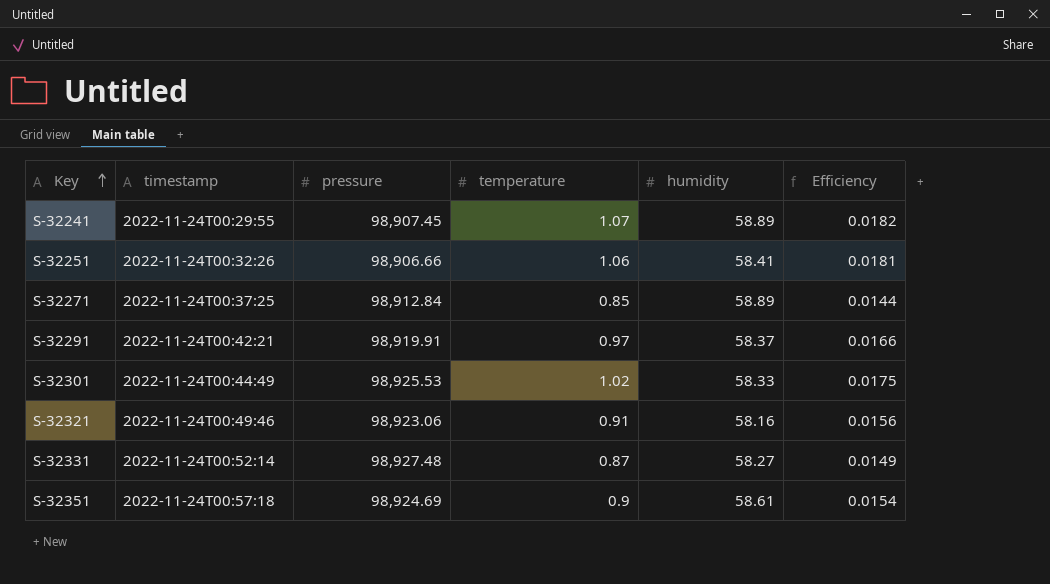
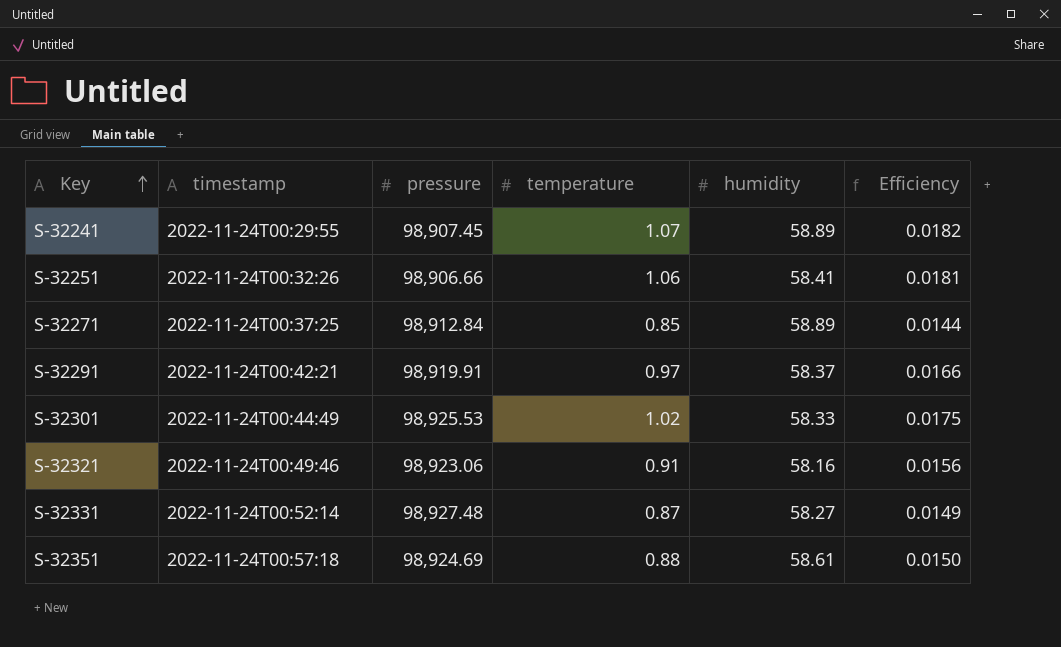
S-32351 | temperature: 0.9 -> 0.88
S-32351 | Efficiency: 0.0154 -> 0.0150

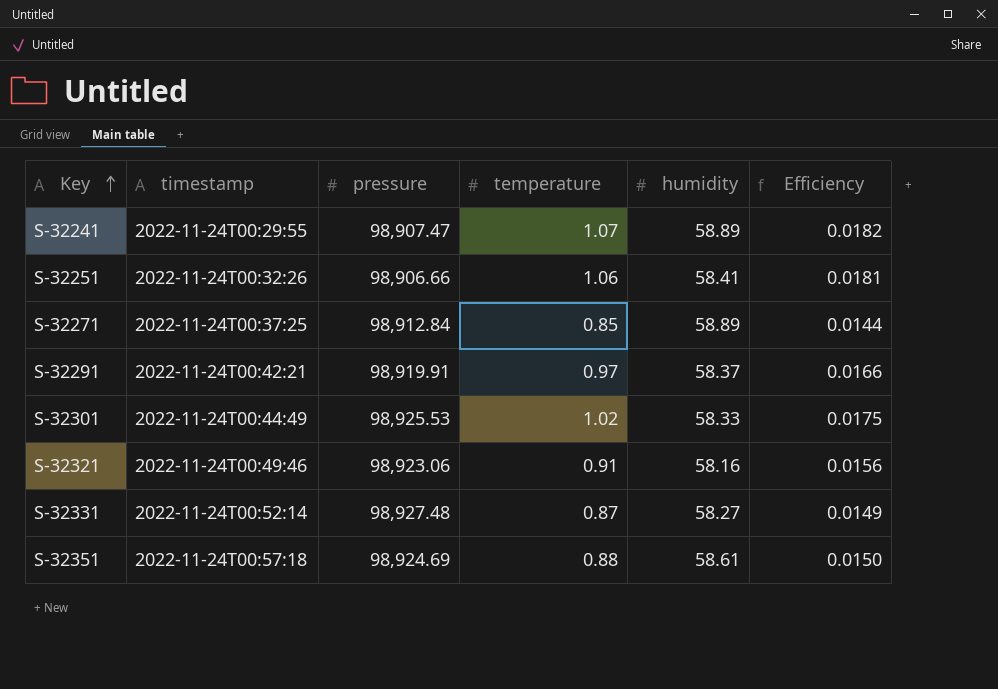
S-32241 | pressure: 98,907.45 -> 98,907.47

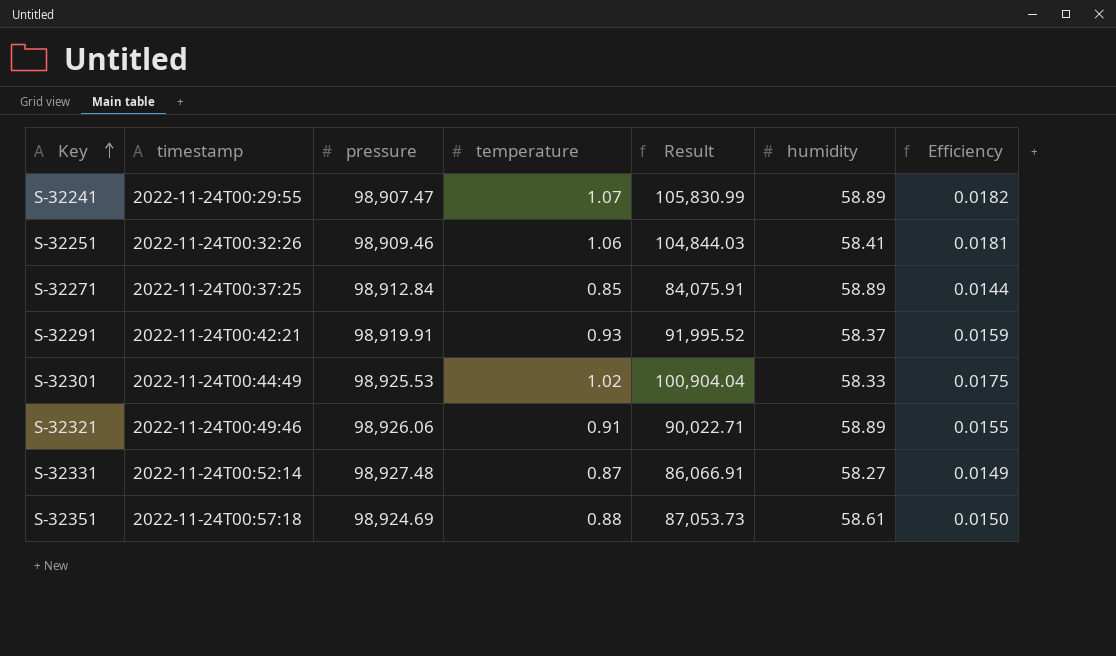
column Result | formula: none -> [pressure] * [temperature]
S-32251 | pressure: 98,906.66 -> 98,909.46
S-32291 | temperature: 0.97 -> 0.93
S-32291 | Efficiency: 0.0166 -> 0.0159
S-32321 | pressure: 98,923.06 -> 98,926.06
S-32321 | humidity: 58.16 -> 58.89
S-32321 | Efficiency: 0.0156 -> 0.0155

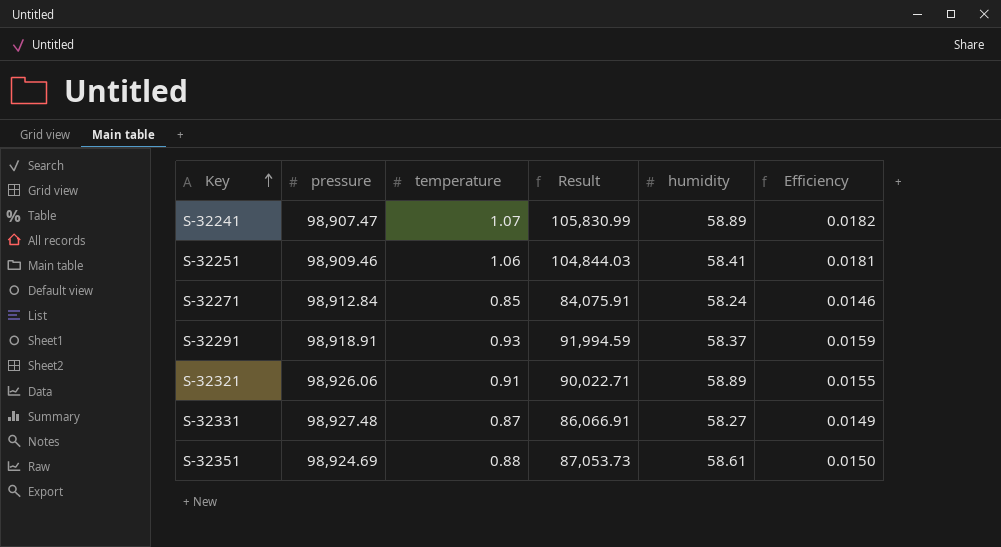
column timestamp | position: 2 -> none
row S-32301: 2022-11-24T00:44:49 | 98,925.53 | 1.02 | 100,904.04 | 58.33 | 0.0175 -> none
S-32271 | humidity: 58.89 -> 58.24
S-32271 | Efficiency: 0.0144 -> 0.0146
S-32291 | pressure: 98,919.91 -> 98,918.91
S-32291 | Result: 91,995.52 -> 91,994.59

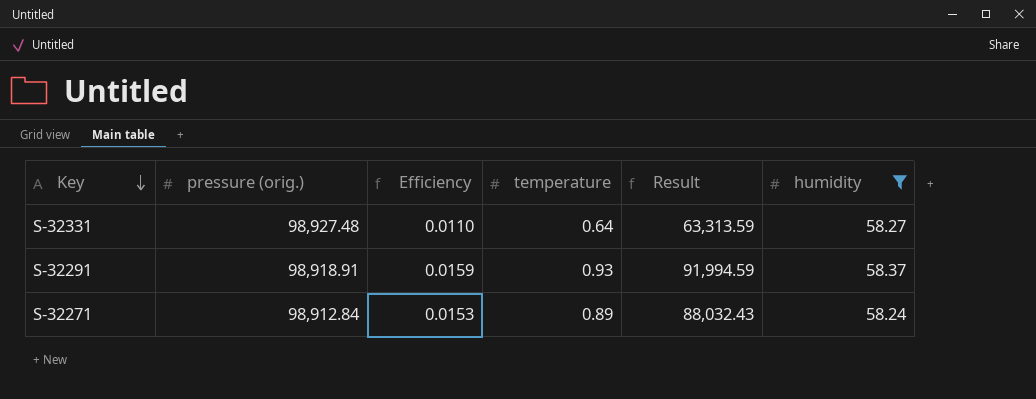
filter: none -> humidity <= 58.37
row order: Key ascending -> Key descending
column name: pressure -> pressure (orig.)
column Efficiency | position: 6 -> 3
S-32331 | Efficiency: 0.0149 -> 0.0110
S-32331 | temperature: 0.87 -> 0.64
S-32331 | Result: 86,066.91 -> 63,313.59
S-32271 | Efficiency: 0.0146 -> 0.0153
S-32271 | temperature: 0.85 -> 0.89
S-32271 | Result: 84,075.91 -> 88,032.43

